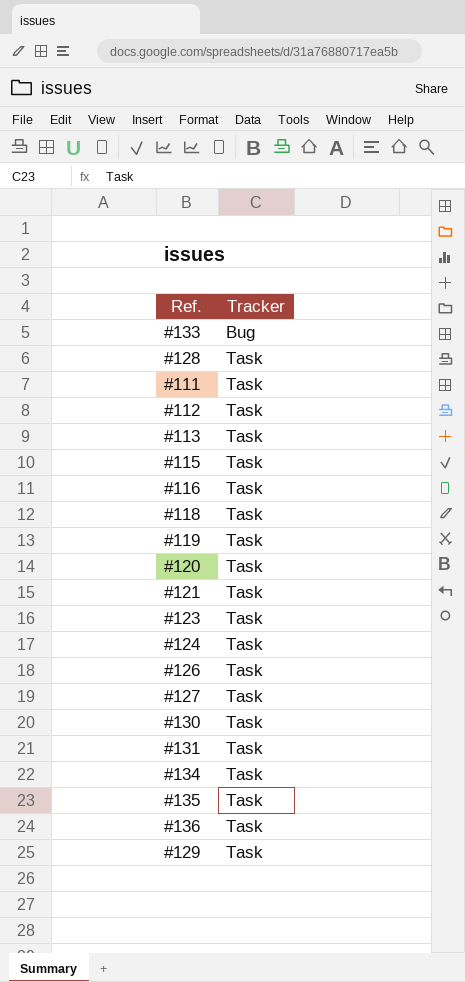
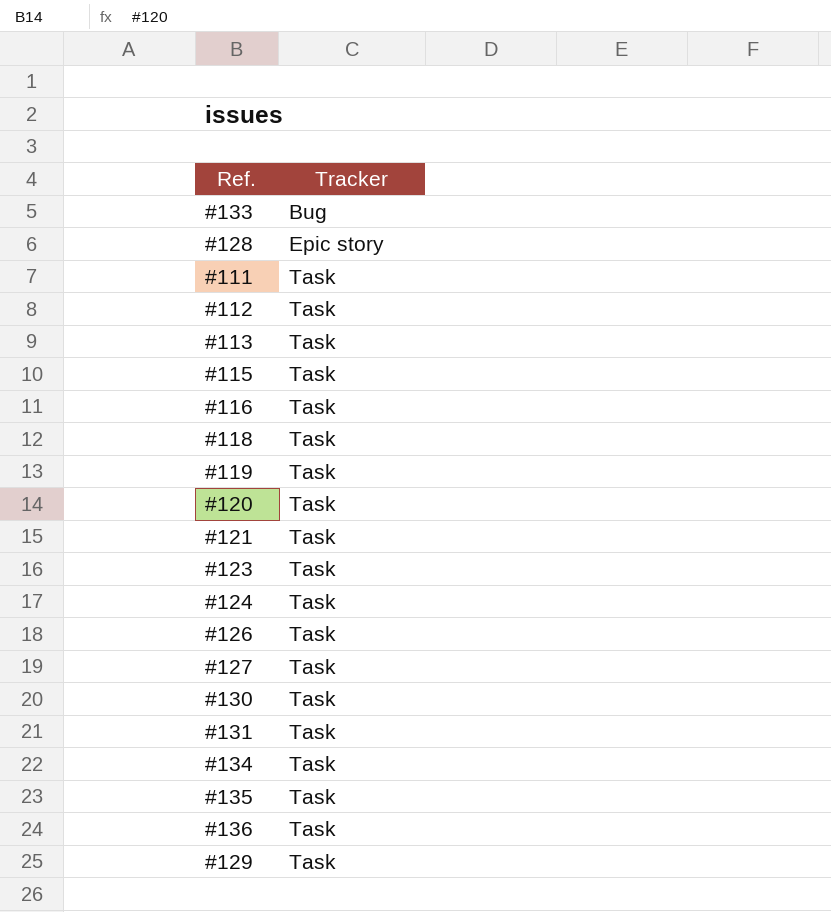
#128 | Tracker: Task -> Epic story

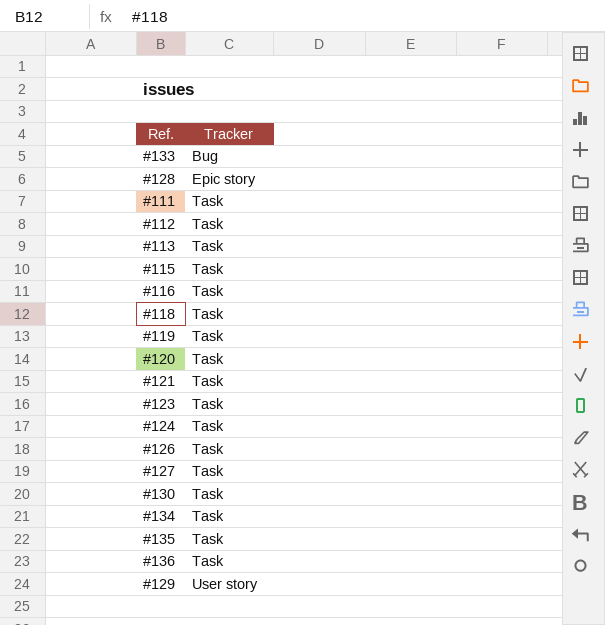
row #131: Task -> none
#129 | Tracker: Task -> User story

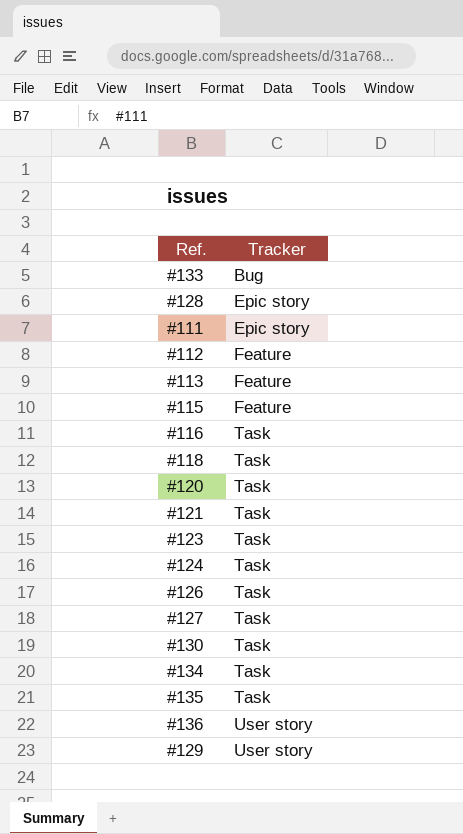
row #119: Task -> none
#111 | Tracker: Task -> Epic story
#112 | Tracker: Task -> Feature
#113 | Tracker: Task -> Feature
#115 | Tracker: Task -> Feature
#136 | Tracker: Task -> User story

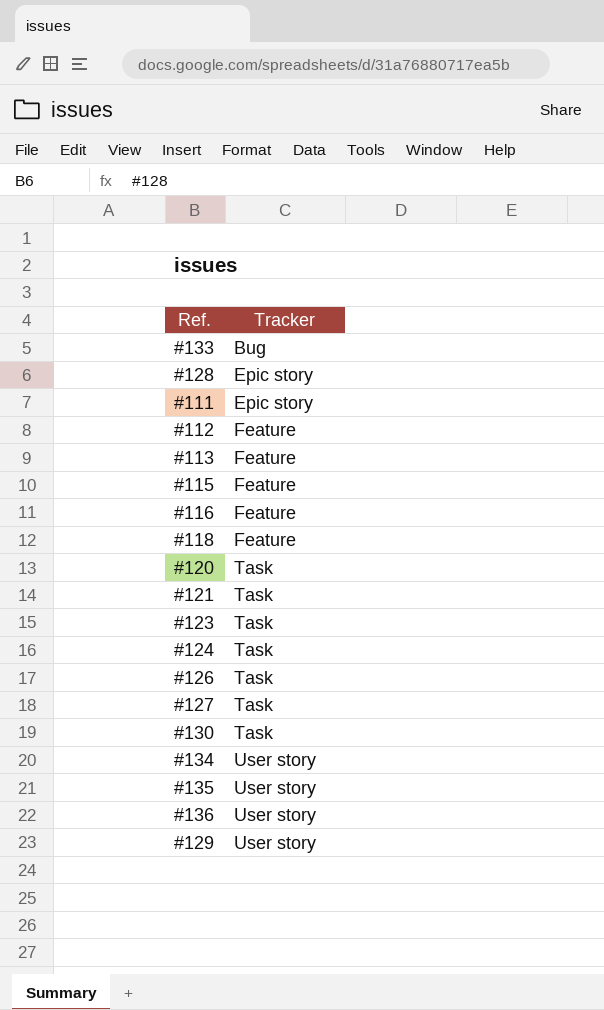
#116 | Tracker: Task -> Feature
#118 | Tracker: Task -> Feature
#134 | Tracker: Task -> User story
#135 | Tracker: Task -> User story

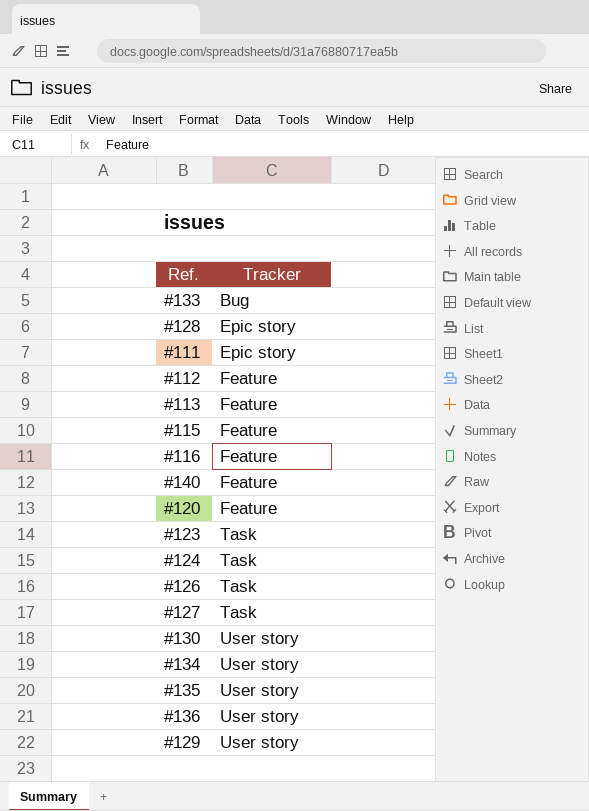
row #118: Feature -> none
row #121: Task -> none
row #140: none -> Feature
#120 | Tracker: Task -> Feature
#130 | Tracker: Task -> User story

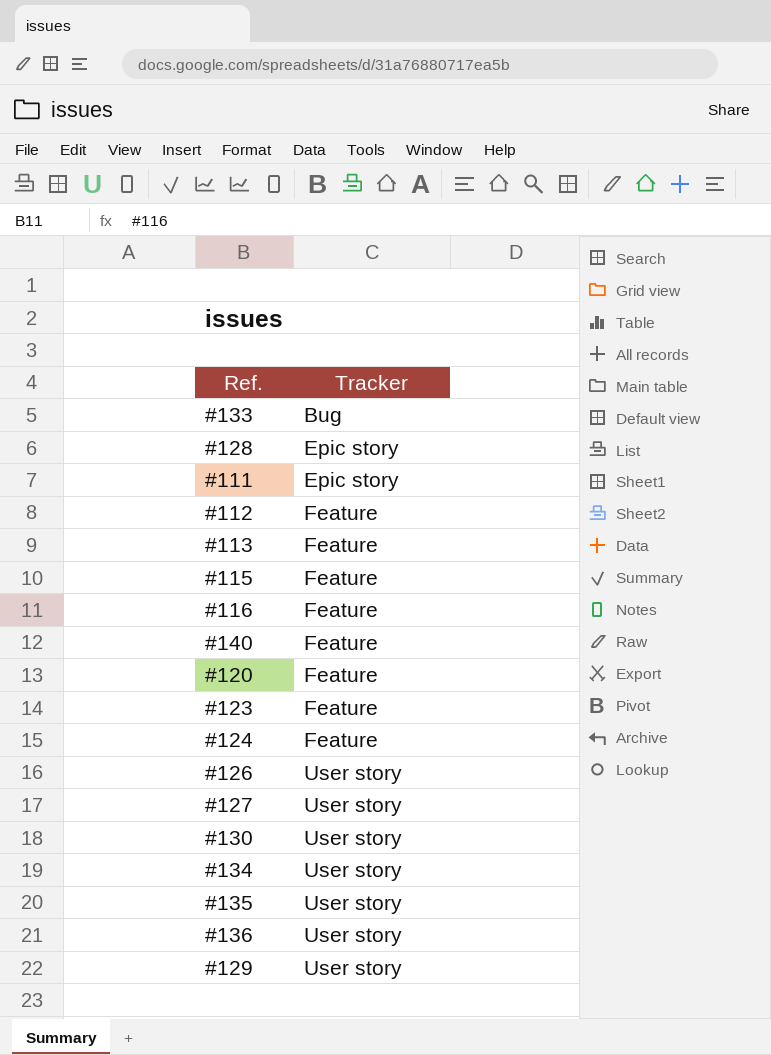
#123 | Tracker: Task -> Feature
#124 | Tracker: Task -> Feature
#126 | Tracker: Task -> User story
#127 | Tracker: Task -> User story

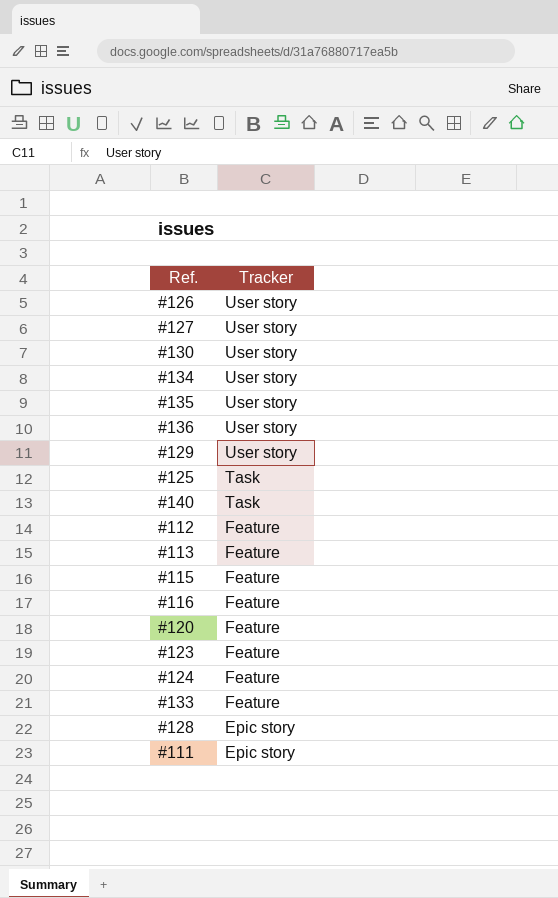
row order: Tracker ascending -> Tracker descending
row #125: none -> Task
#140 | Tracker: Feature -> Task
#133 | Tracker: Bug -> Feature

